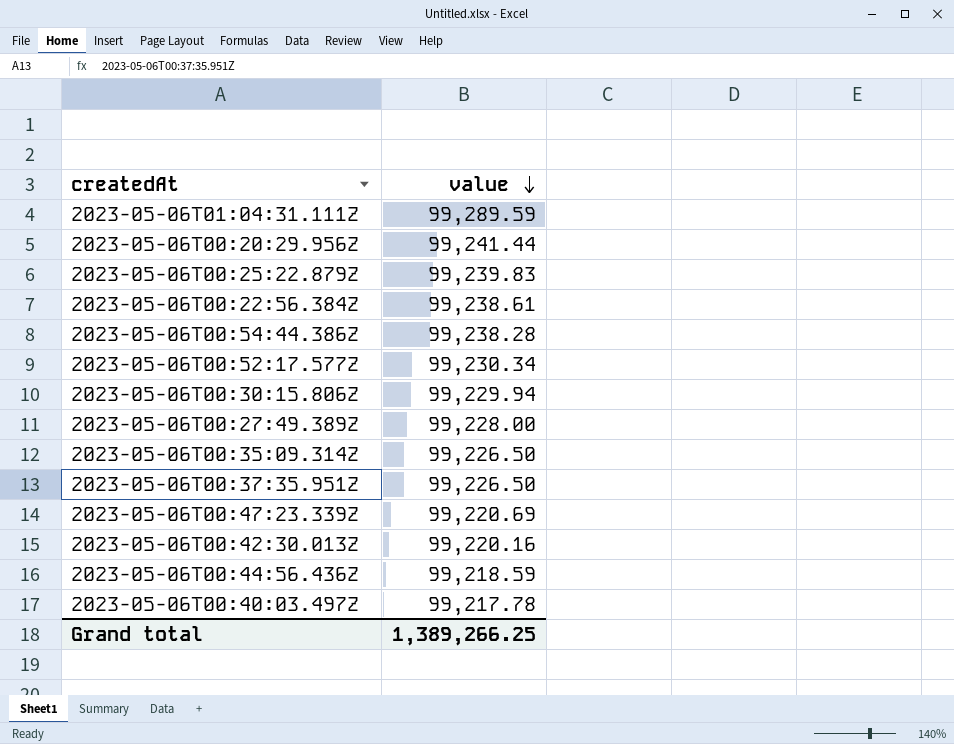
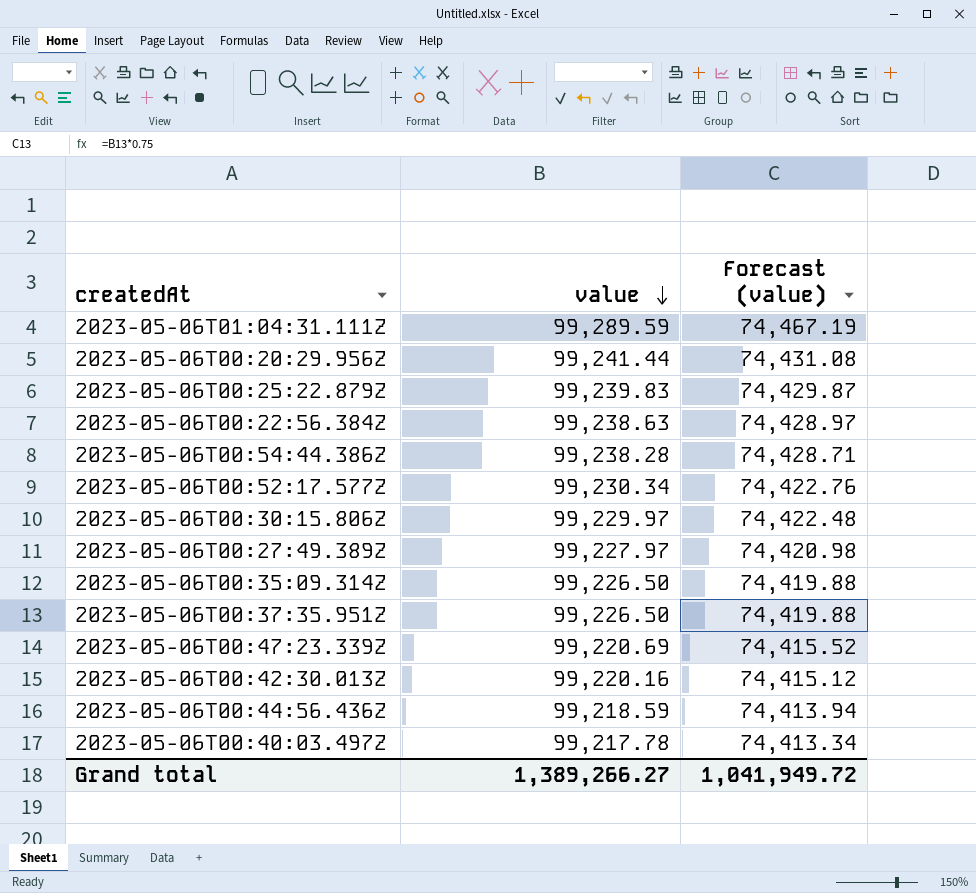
column Forecast (value) | formula: none -> [value] * 0.75
2023-05-06T00:22:56.384Z | value: 99,238.61 -> 99,238.63
2023-05-06T00:30:15.806Z | value: 99,229.94 -> 99,229.97
2023-05-06T00:27:49.389Z | value: 99,228.00 -> 99,227.97
Grand total | value: 1,389,266.25 -> 1,389,266.27

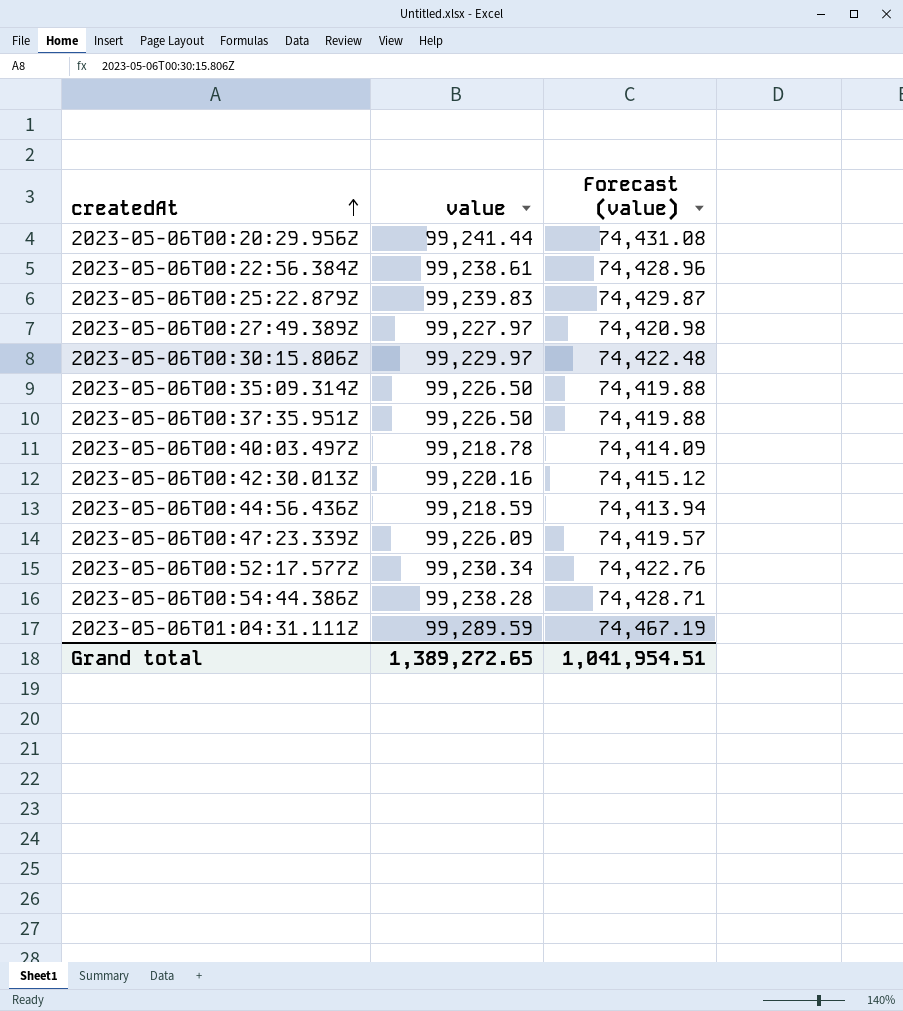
row order: value descending -> createdAt ascending
2023-05-06T00:22:56.384Z | value: 99,238.63 -> 99,238.61
2023-05-06T00:22:56.384Z | Forecast (value): 74,428.97 -> 74,428.96
2023-05-06T00:40:03.497Z | value: 99,217.78 -> 99,218.78
2023-05-06T00:40:03.497Z | Forecast (value): 74,413.34 -> 74,414.09
2023-05-06T00:47:23.339Z | value: 99,220.69 -> 99,226.09
2023-05-06T00:47:23.339Z | Forecast (value): 74,415.52 -> 74,419.57
Grand total | value: 1,389,266.27 -> 1,389,272.65
Grand total | Forecast (value): 1,041,949.72 -> 1,041,954.51

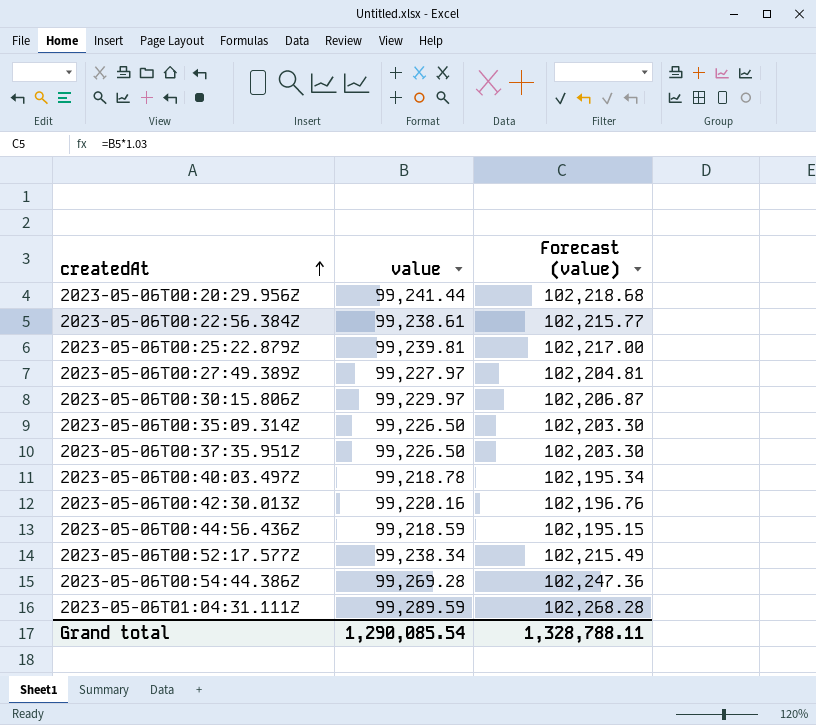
column Forecast (value) | formula: [value] * 0.75 -> [value] * 1.03
row 2023-05-06T00:47:23.339Z: 99,226.09 | 74,419.57 -> none
2023-05-06T00:25:22.879Z | value: 99,239.83 -> 99,239.81
2023-05-06T00:52:17.577Z | value: 99,230.34 -> 99,238.34
2023-05-06T00:54:44.386Z | value: 99,238.28 -> 99,269.28
Grand total | value: 1,389,272.65 -> 1,290,085.54
Grand total | Forecast (value): 1,041,954.51 -> 1,328,788.11

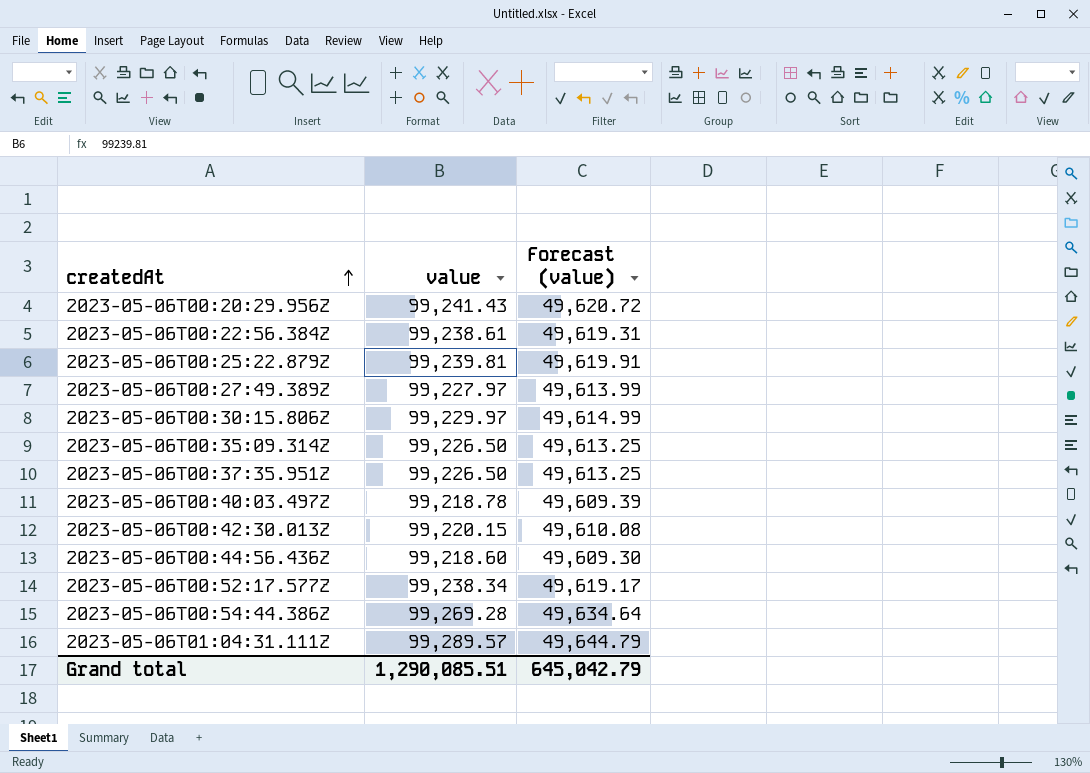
column Forecast (value) | formula: [value] * 1.03 -> [value] * 0.5
2023-05-06T00:20:29.956Z | value: 99,241.44 -> 99,241.43
2023-05-06T00:42:30.013Z | value: 99,220.16 -> 99,220.15
2023-05-06T00:44:56.436Z | value: 99,218.59 -> 99,218.60
2023-05-06T01:04:31.111Z | value: 99,289.59 -> 99,289.57
Grand total | value: 1,290,085.54 -> 1,290,085.51
Grand total | Forecast (value): 1,328,788.11 -> 645,042.79

